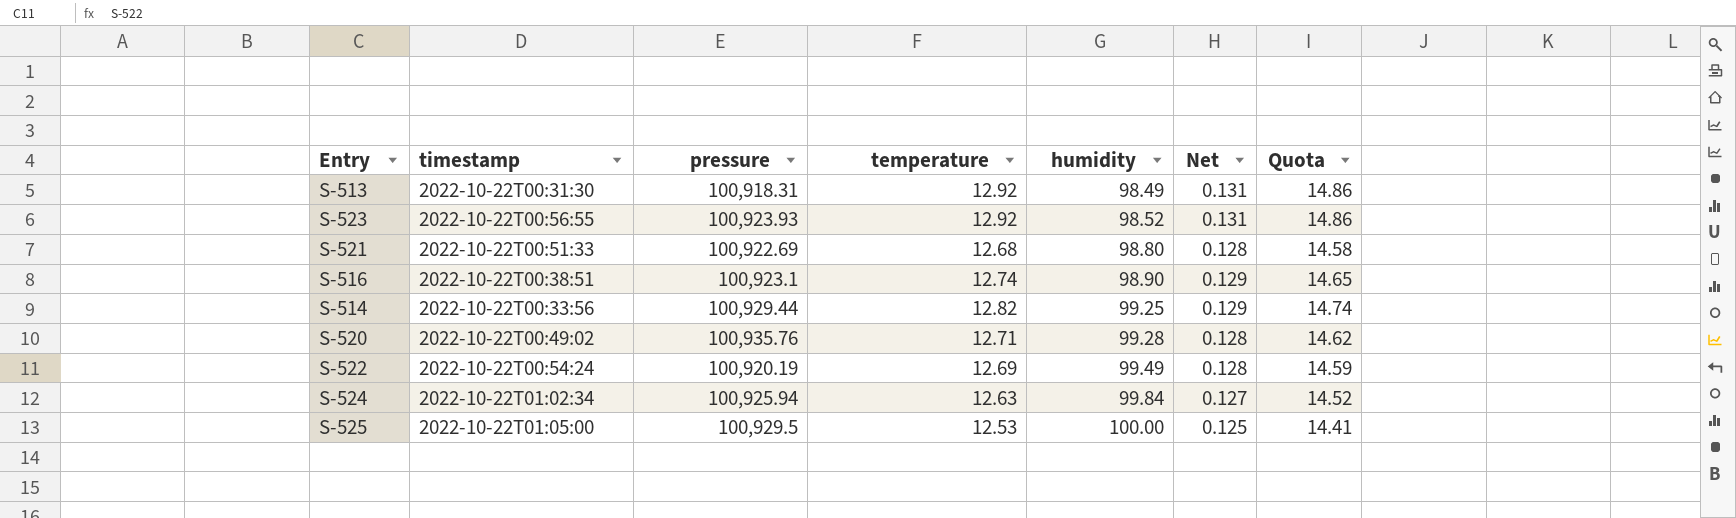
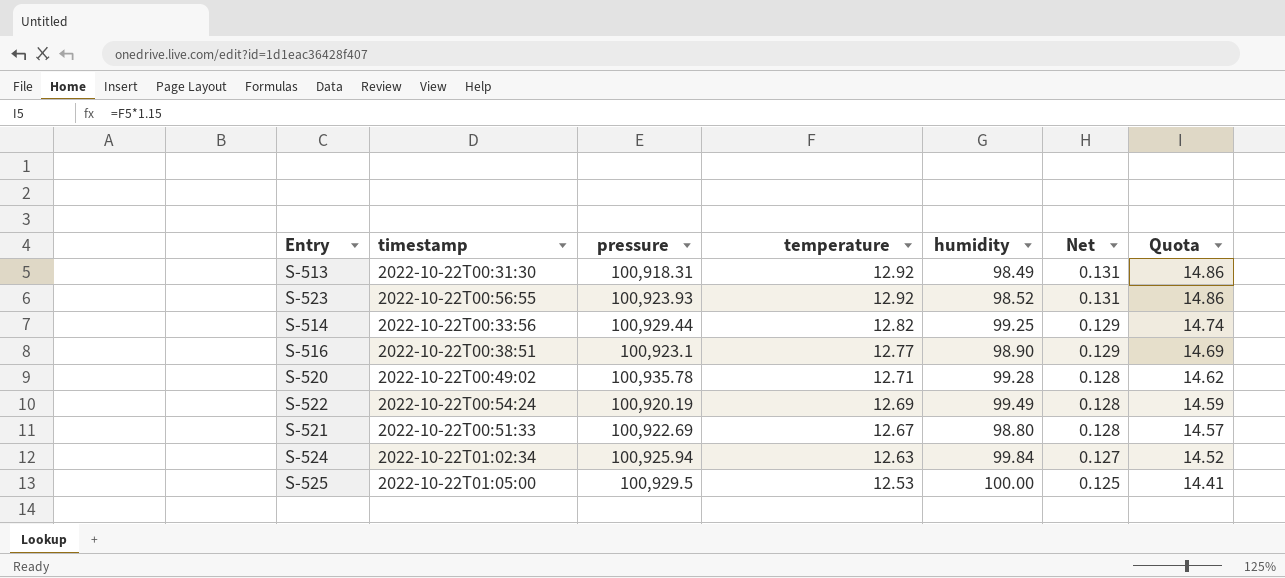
row order: humidity ascending -> temperature descending
S-516 | temperature: 12.74 -> 12.77
S-516 | Quota: 14.65 -> 14.69
S-520 | pressure: 100,935.76 -> 100,935.78
S-521 | temperature: 12.68 -> 12.67
S-521 | Quota: 14.58 -> 14.57

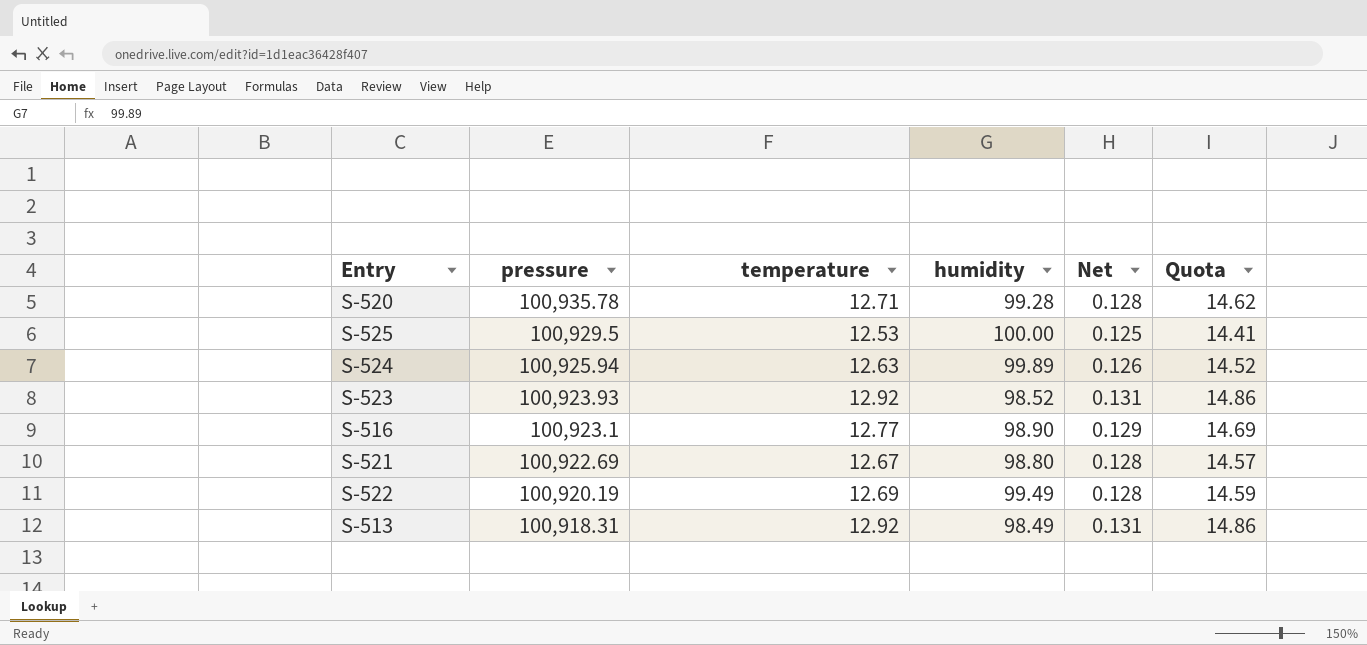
row order: temperature descending -> pressure descending
column timestamp | position: 2 -> none
row S-514: 2022-10-22T00:33:56 | 100,929.44 | 12.82 | 99.25 | 0.129 | 14.74 -> none
S-524 | humidity: 99.84 -> 99.89
S-524 | Net: 0.127 -> 0.126

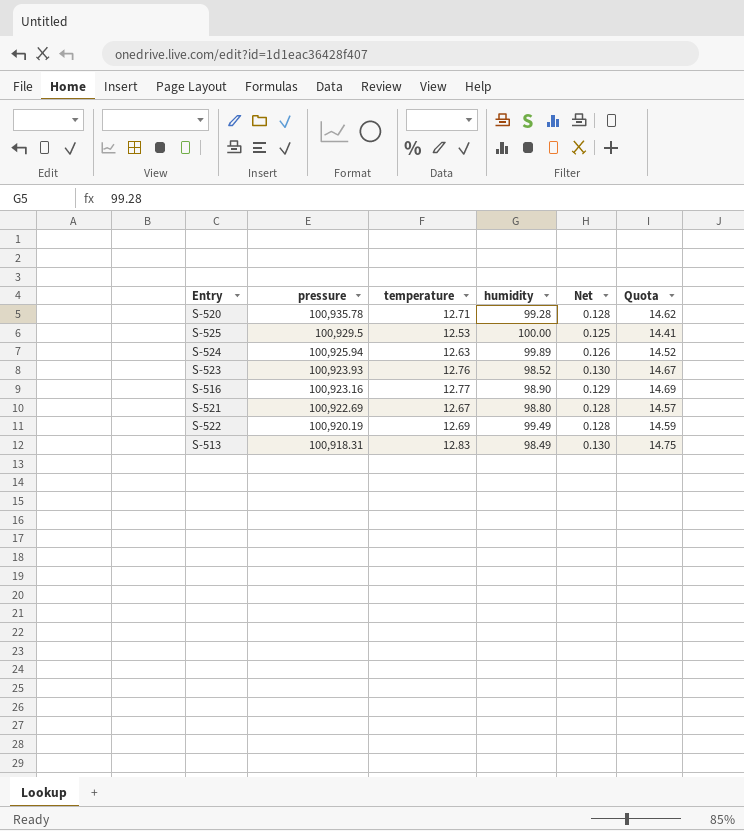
S-523 | temperature: 12.92 -> 12.76
S-523 | Net: 0.131 -> 0.130
S-523 | Quota: 14.86 -> 14.67
S-516 | pressure: 100,923.1 -> 100,923.16
S-513 | temperature: 12.92 -> 12.83
S-513 | Net: 0.131 -> 0.130
S-513 | Quota: 14.86 -> 14.75

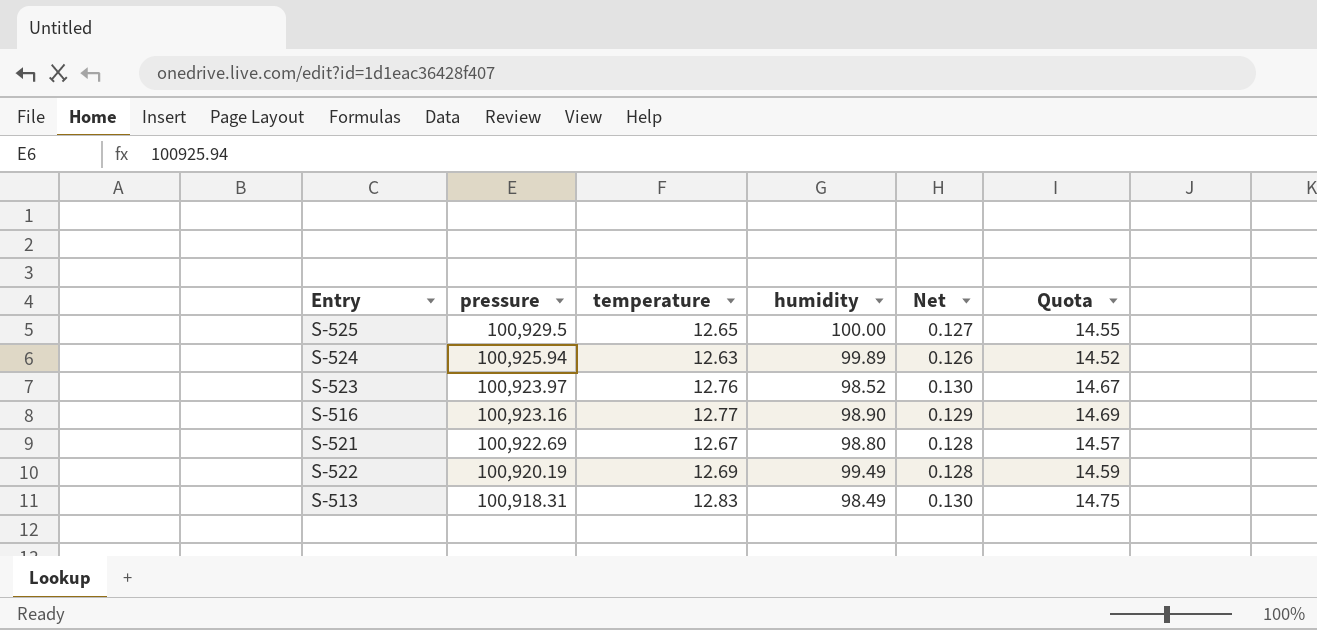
row S-520: 100,935.78 | 12.71 | 99.28 | 0.128 | 14.62 -> none
S-525 | temperature: 12.53 -> 12.65
S-525 | Net: 0.125 -> 0.127
S-525 | Quota: 14.41 -> 14.55
S-523 | pressure: 100,923.93 -> 100,923.97

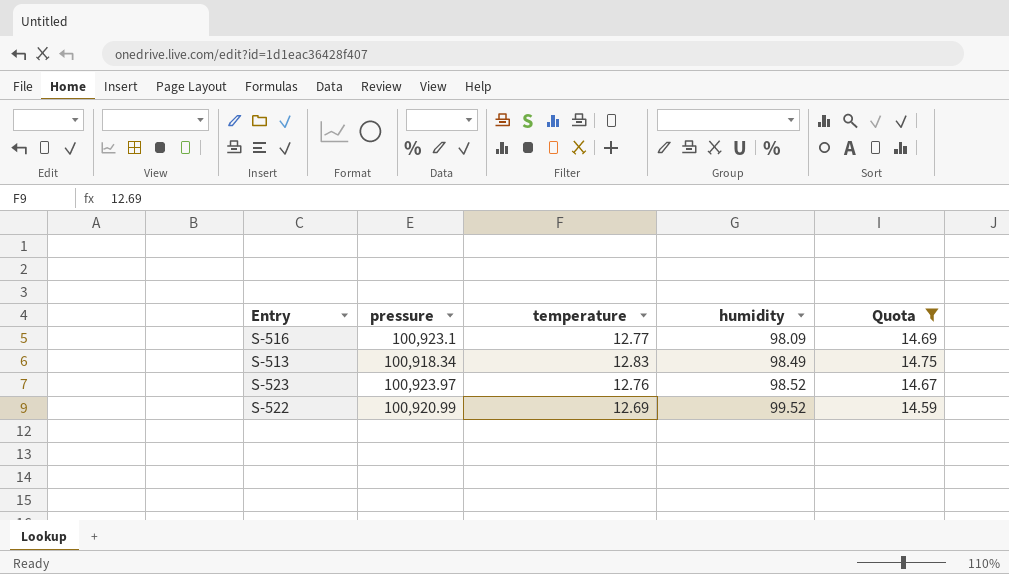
filter: none -> Quota >= 14.59
row order: pressure descending -> humidity ascending
column Net | formula: [temperature] / [humidity] -> none
S-516 | pressure: 100,923.16 -> 100,923.1
S-516 | humidity: 98.90 -> 98.09
S-513 | pressure: 100,918.31 -> 100,918.34
S-522 | pressure: 100,920.19 -> 100,920.99
S-522 | humidity: 99.49 -> 99.52

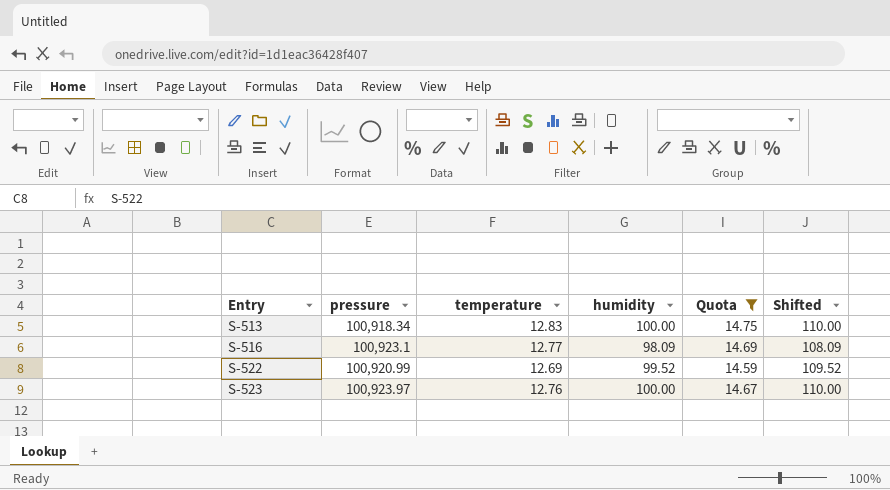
row order: humidity ascending -> Entry ascending
column Shifted | formula: none -> [humidity] + 10
S-513 | humidity: 98.49 -> 100.00
S-523 | humidity: 98.52 -> 100.00

